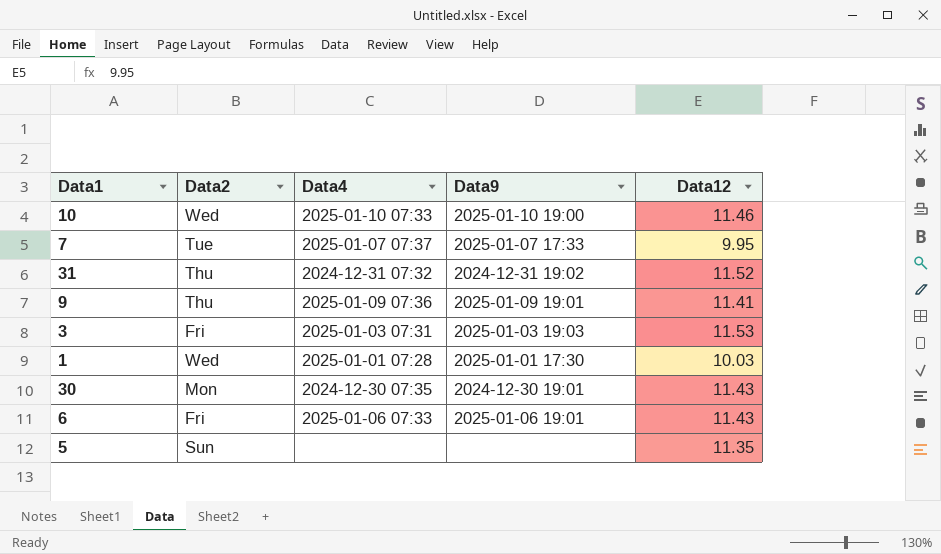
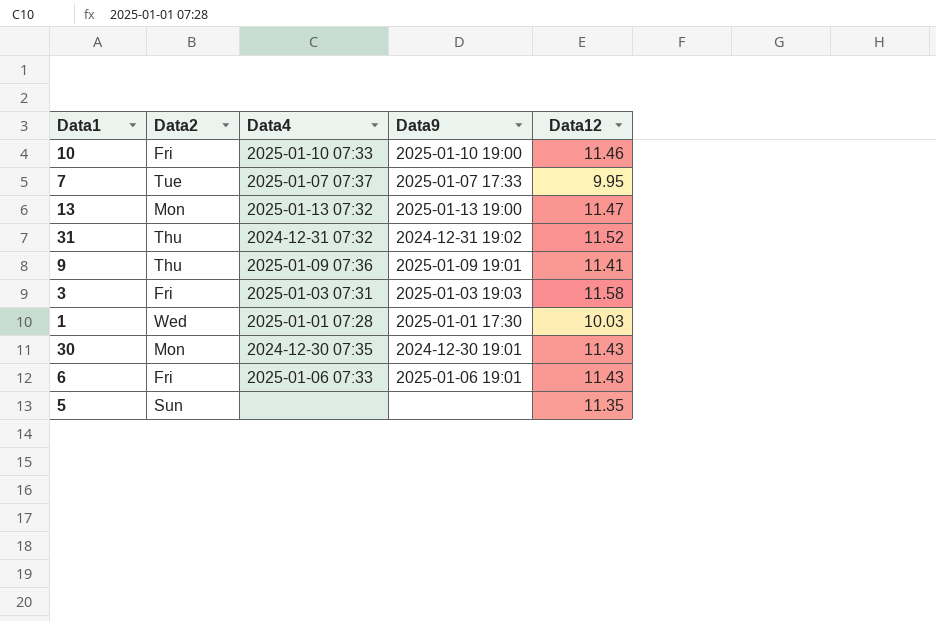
10 | Data2: Wed -> Fri
row 13: none -> Mon | 2025-01-13 07:32 | 2025-01-13 19:00 | 11.47
3 | Data12: 11.53 -> 11.58

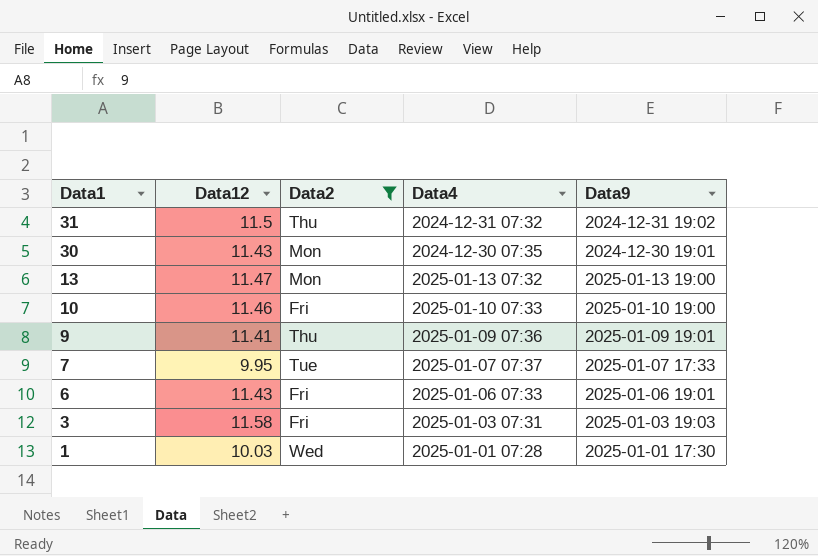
filter: none -> Data2 != Sun
row order: none -> Data1 descending
column Data12 | position: 5 -> 2
31 | Data12: 11.52 -> 11.5

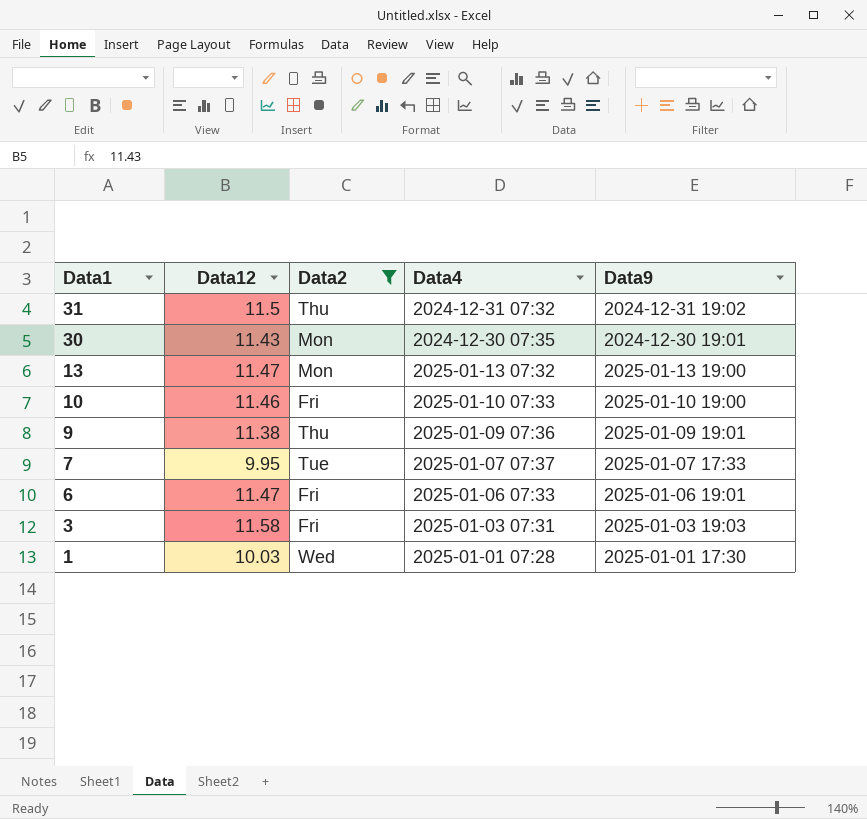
9 | Data12: 11.41 -> 11.38
6 | Data12: 11.43 -> 11.47

